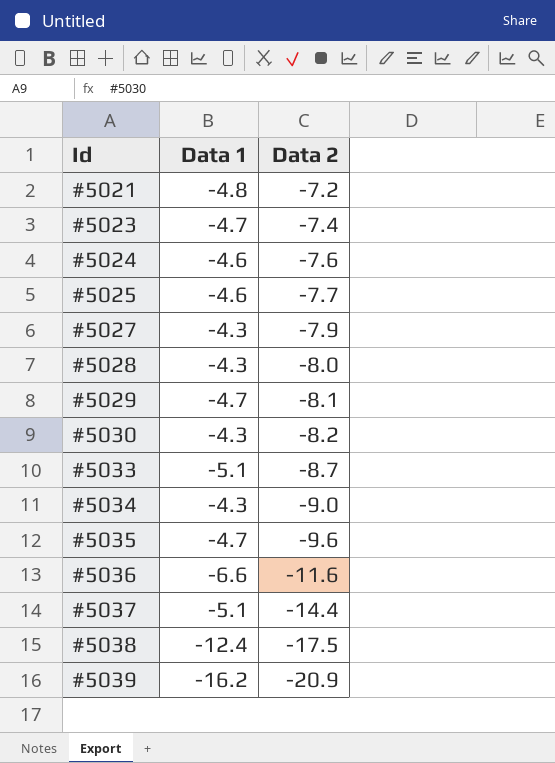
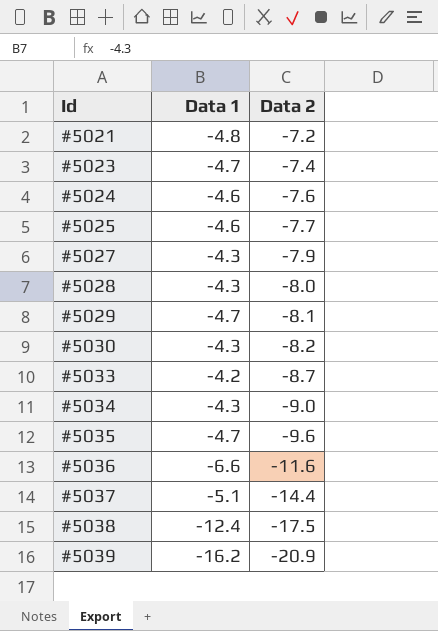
#5033 | Data 1: -5.1 -> -4.2

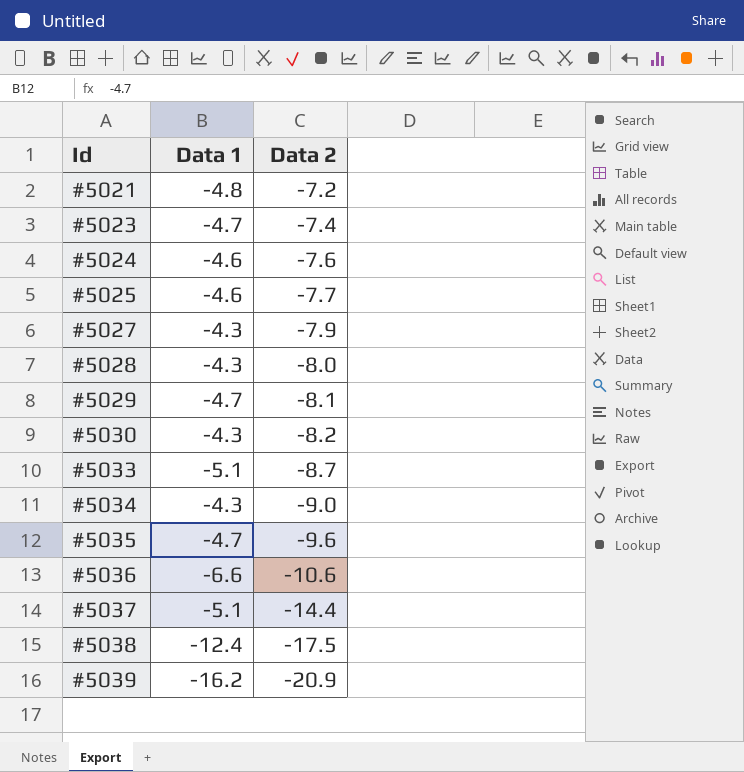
#5033 | Data 1: -4.2 -> -5.1
#5036 | Data 2: -11.6 -> -10.6

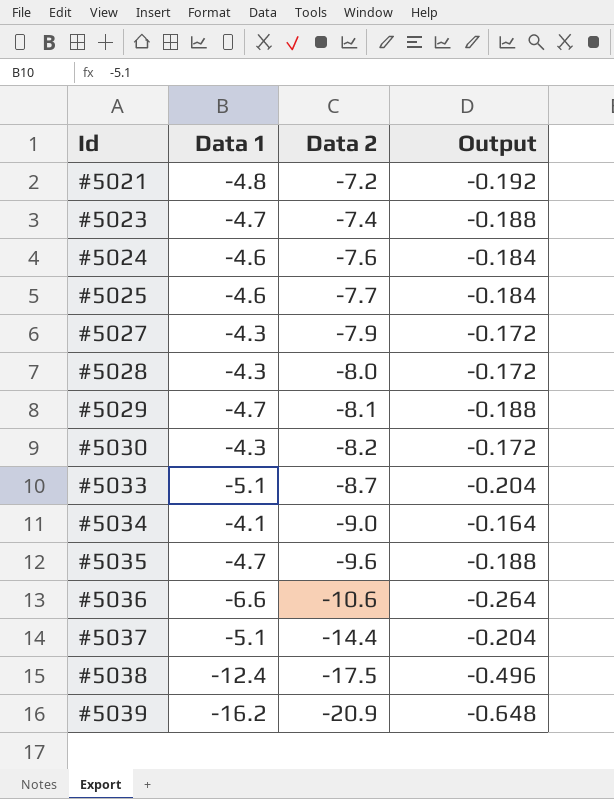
column Output | formula: none -> [Data 1] * 0.04
#5034 | Data 1: -4.3 -> -4.1

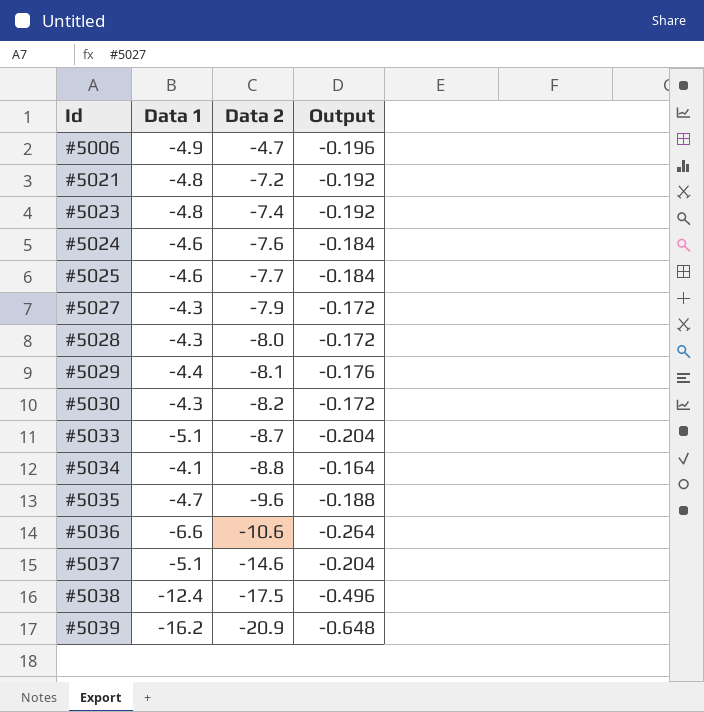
row #5006: none -> -4.9 | -4.7 | -0.196
#5023 | Data 1: -4.7 -> -4.8
#5023 | Output: -0.188 -> -0.192
#5029 | Data 1: -4.7 -> -4.4
#5029 | Output: -0.188 -> -0.176
#5034 | Data 2: -9.0 -> -8.8
#5037 | Data 2: -14.4 -> -14.6

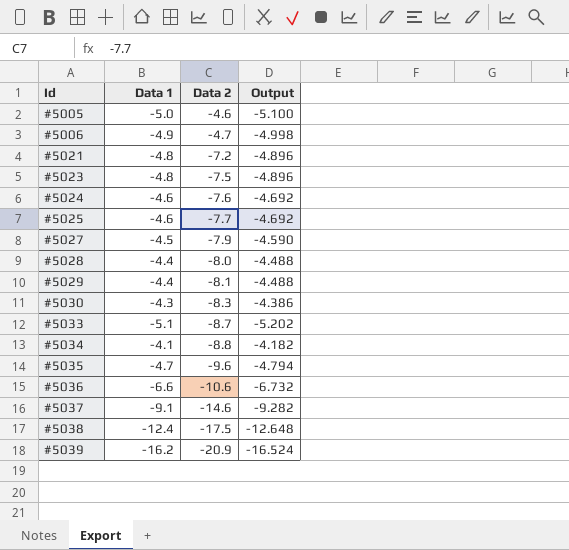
column Output | formula: [Data 1] * 0.04 -> [Data 1] * 1.02
row #5005: none -> -5.0 | -4.6 | -5.100
#5023 | Data 2: -7.4 -> -7.5
#5027 | Data 1: -4.3 -> -4.5
#5028 | Data 1: -4.3 -> -4.4
#5030 | Data 2: -8.2 -> -8.3
#5037 | Data 1: -5.1 -> -9.1

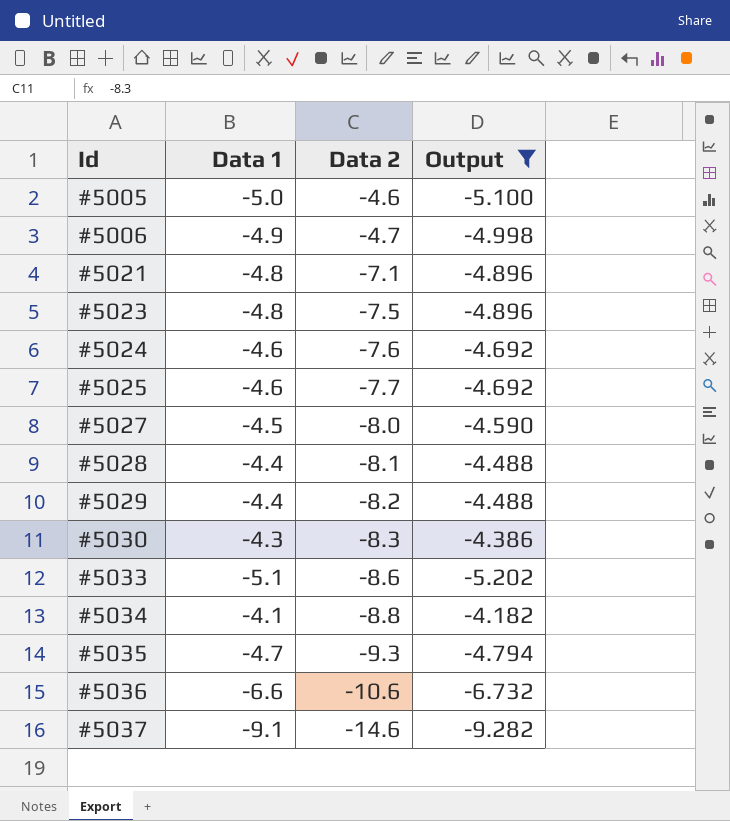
filter: none -> Output >= -9.282
#5021 | Data 2: -7.2 -> -7.1
#5027 | Data 2: -7.9 -> -8.0
#5028 | Data 2: -8.0 -> -8.1
#5029 | Data 2: -8.1 -> -8.2
#5033 | Data 2: -8.7 -> -8.6
#5035 | Data 2: -9.6 -> -9.3

